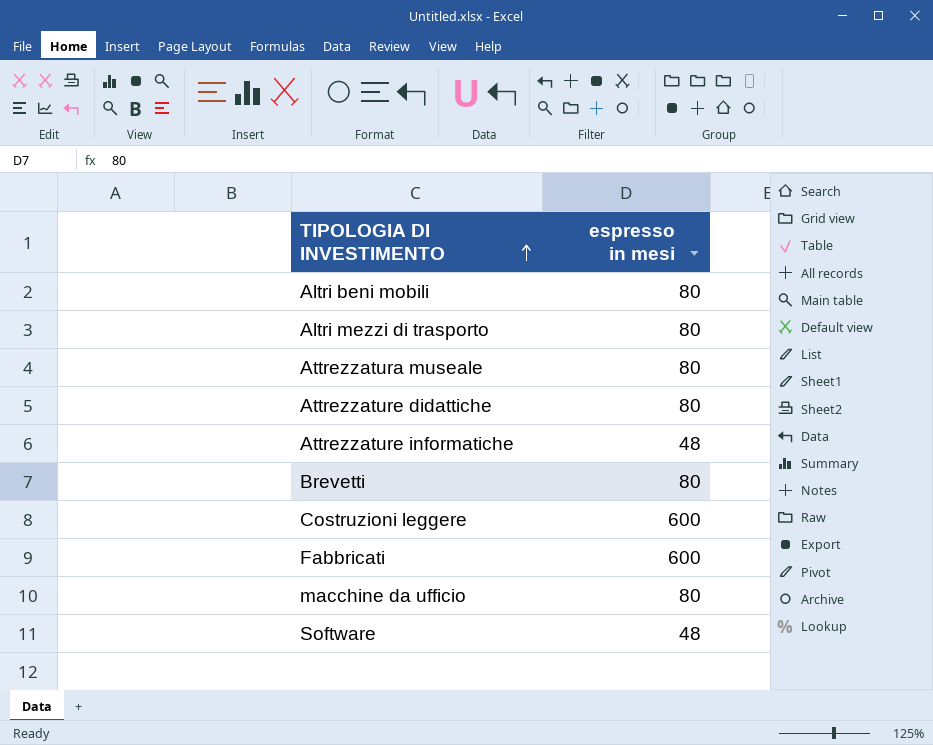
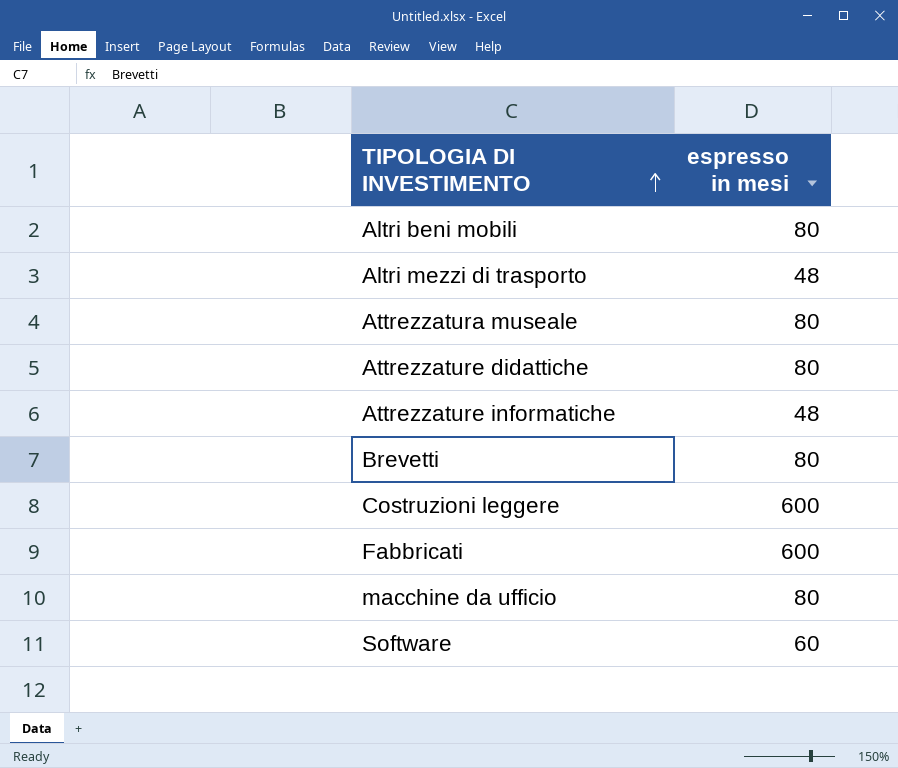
Altri mezzi di trasporto | espresso in mesi: 80 -> 48
Software | espresso in mesi: 48 -> 60

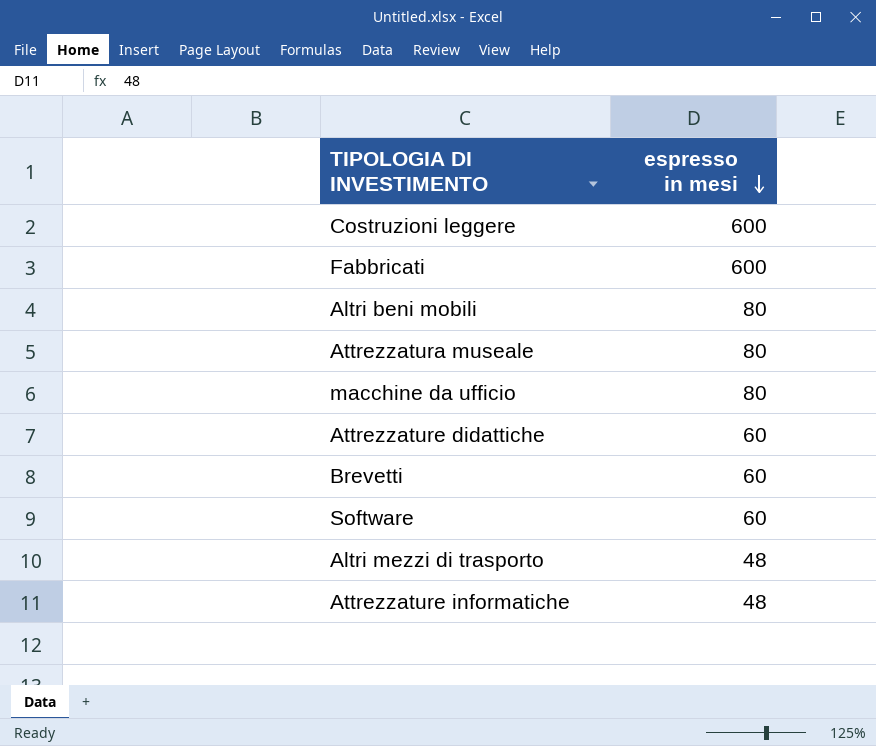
row order: TIPOLOGIA DI INVESTIMENTO ascending -> espresso in mesi descending
Attrezzature didattiche | espresso in mesi: 80 -> 60
Brevetti | espresso in mesi: 80 -> 60

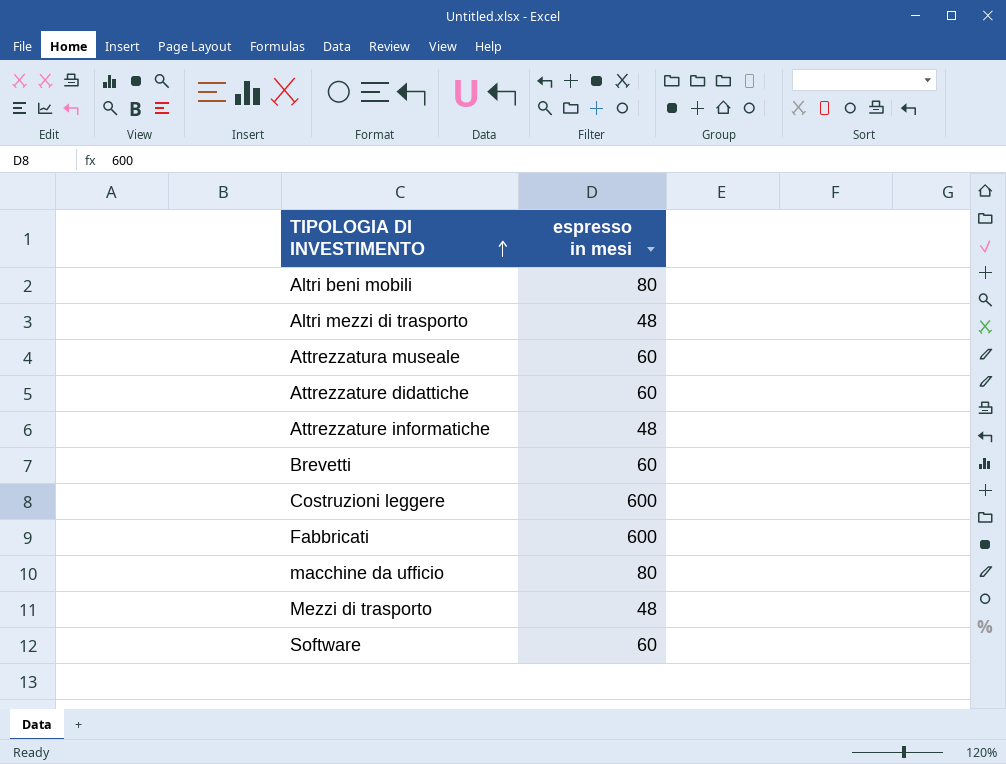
row order: espresso in mesi descending -> TIPOLOGIA DI INVESTIMENTO ascending
Attrezzatura museale | espresso in mesi: 80 -> 60
row Mezzi di trasporto: none -> 48

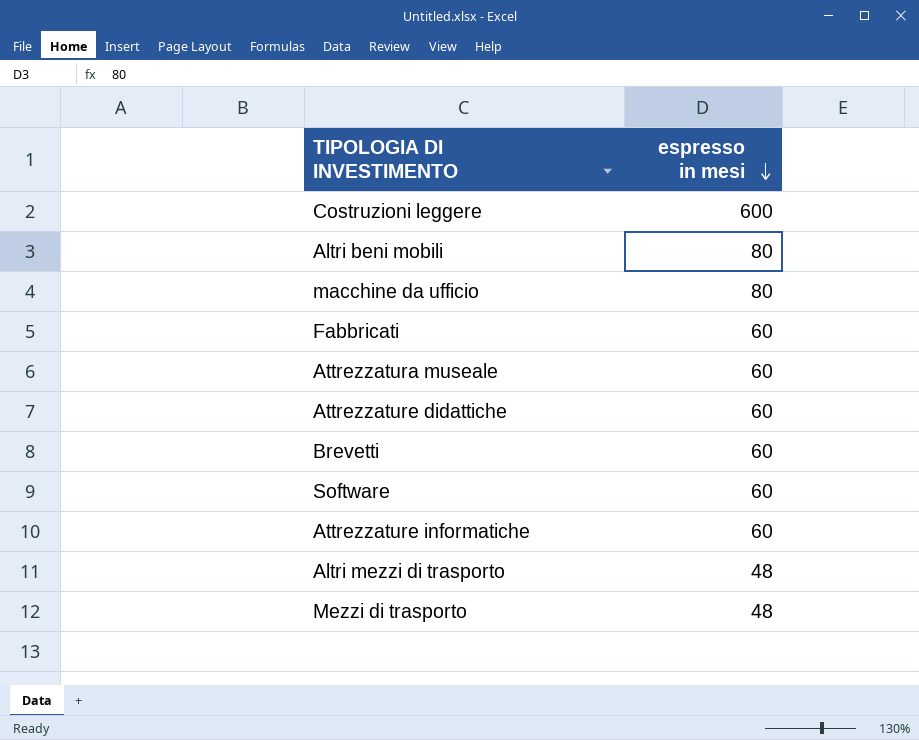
row order: TIPOLOGIA DI INVESTIMENTO ascending -> espresso in mesi descending
Fabbricati | espresso in mesi: 600 -> 60
Attrezzature informatiche | espresso in mesi: 48 -> 60

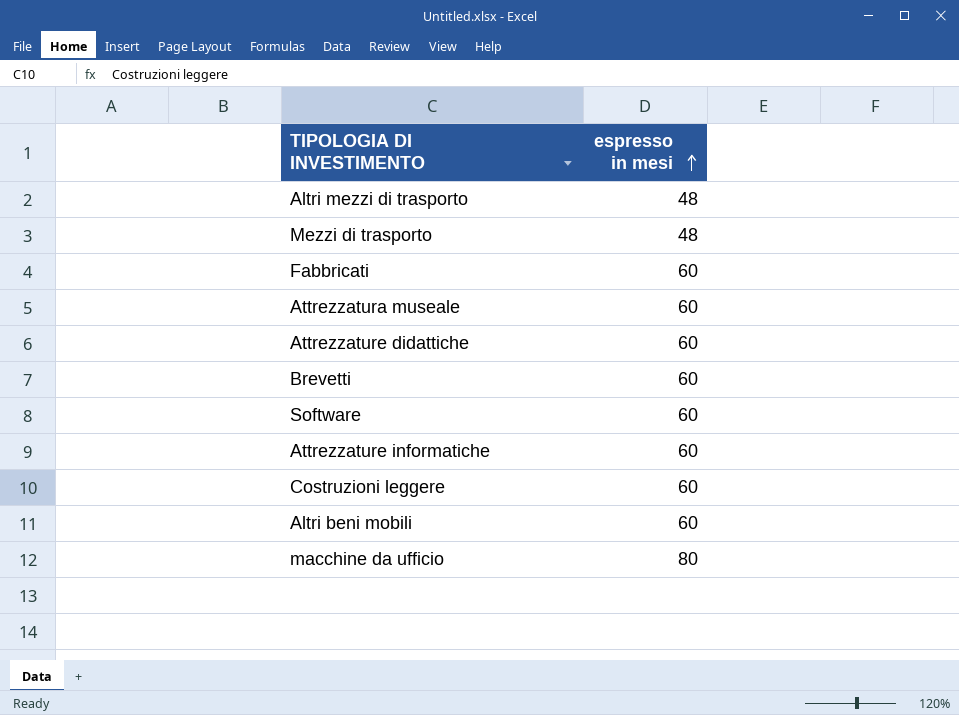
row order: espresso in mesi descending -> espresso in mesi ascending
Costruzioni leggere | espresso in mesi: 600 -> 60
Altri beni mobili | espresso in mesi: 80 -> 60

